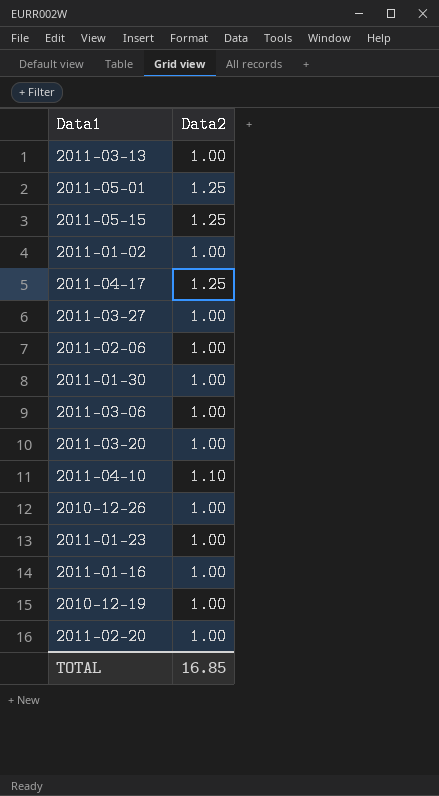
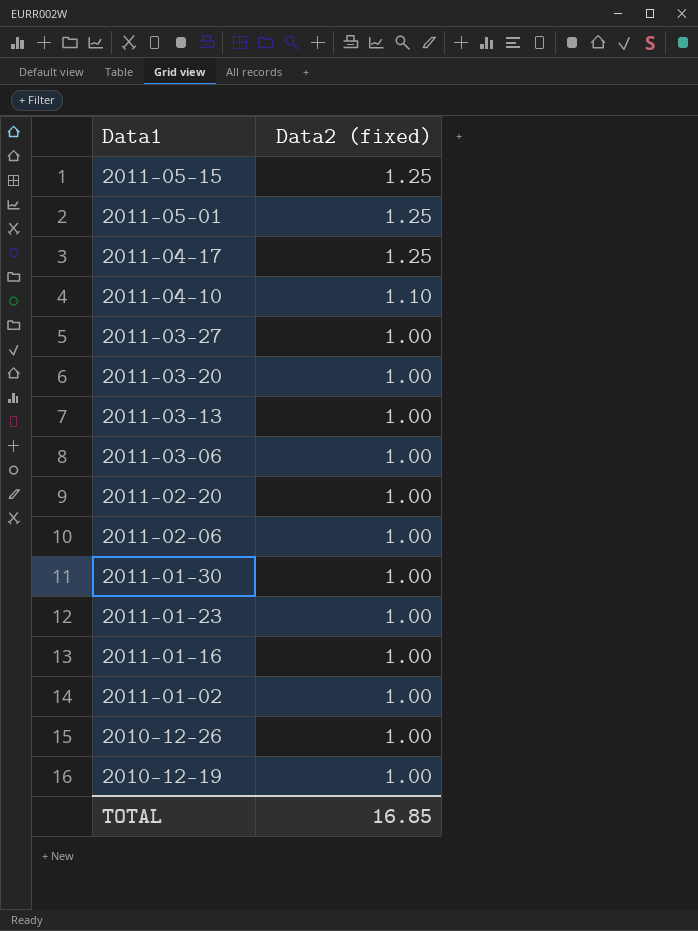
row order: none -> Data1 descending
column name: Data2 -> Data2 (fixed)

